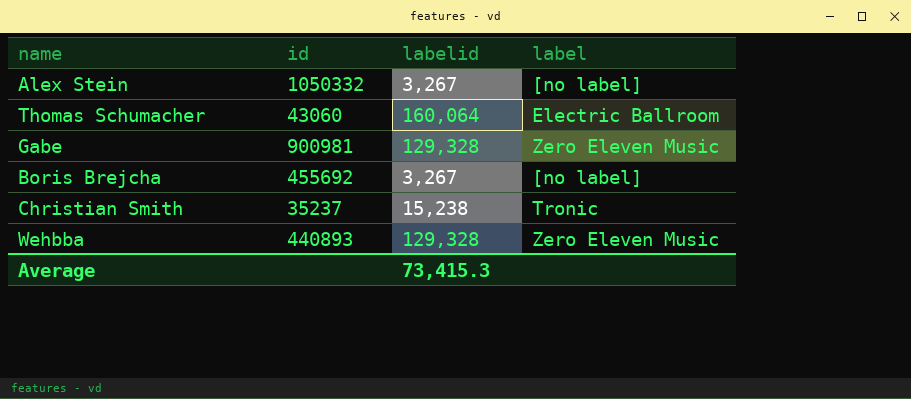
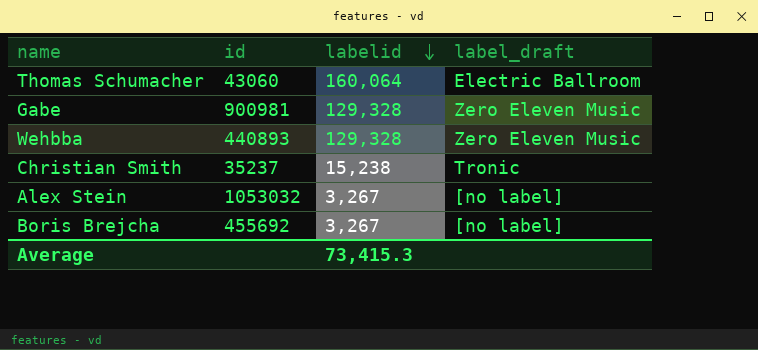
row order: none -> labelid descending
column name: label -> label_draft
Alex Stein | id: 1050332 -> 1053032

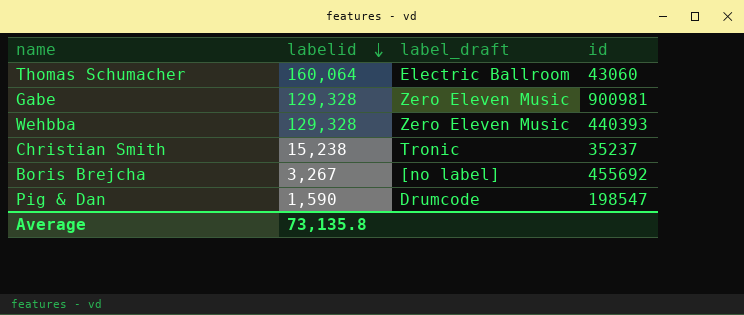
column id | position: 2 -> 4
row Alex Stein: 1053032 | 3,267 | [no label] -> none
Wehbba | id: 440893 -> 440393
row Pig & Dan: none -> 1,590 | Drumcode | 198547
Average | labelid: 73,415.3 -> 73,135.8

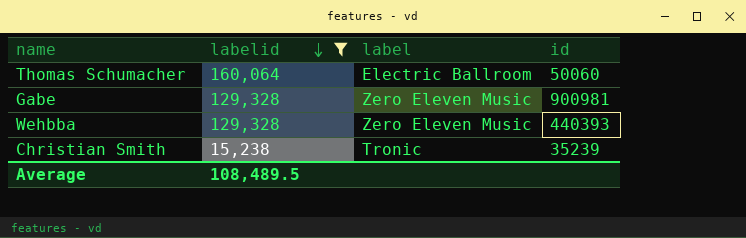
filter: none -> labelid >= 15,238
column name: label_draft -> label
Thomas Schumacher | id: 43060 -> 50060
Christian Smith | id: 35237 -> 35239
Average | labelid: 73,135.8 -> 108,489.5

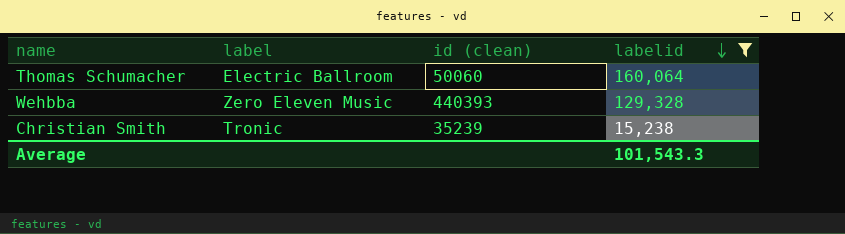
column name: id -> id (clean)
column labelid | position: 2 -> 4
row Gabe: 129,328 | Zero Eleven Music | 900981 -> none
Average | labelid: 108,489.5 -> 101,543.3

